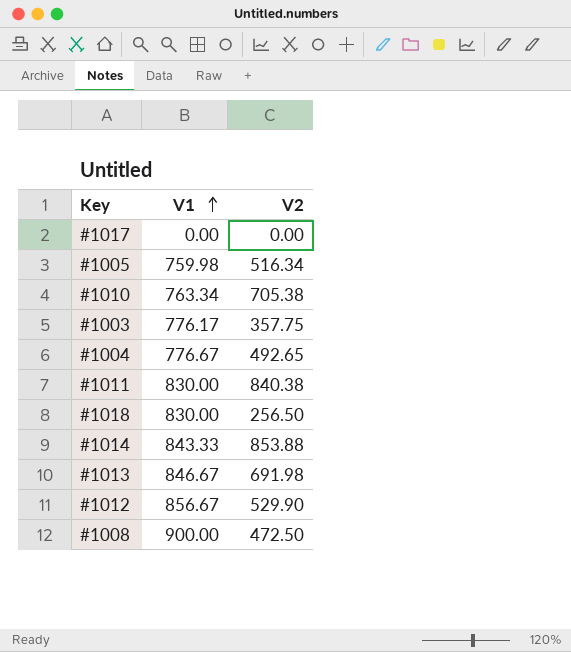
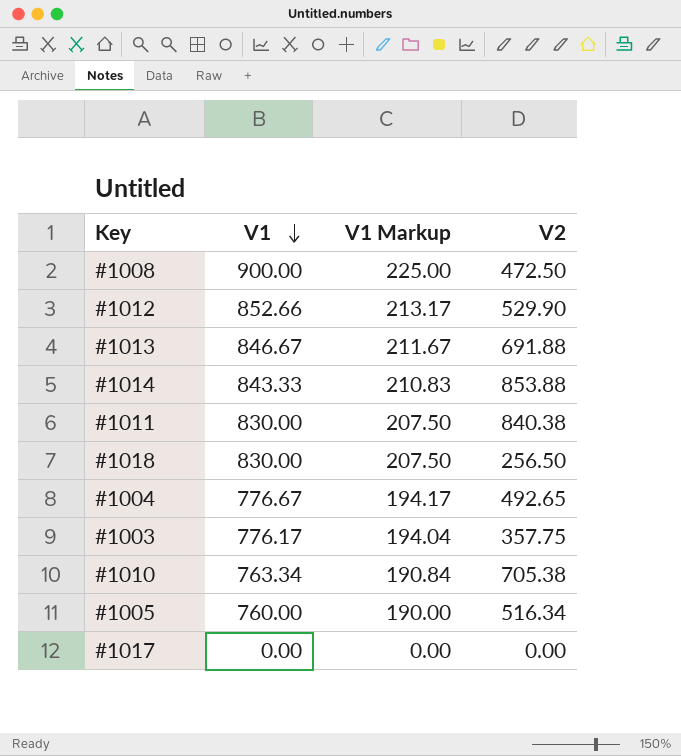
row order: V1 ascending -> V1 descending
column V1 Markup | formula: none -> [V1] * 0.25
#1012 | V1: 856.67 -> 852.66
#1013 | V2: 691.98 -> 691.88
#1005 | V1: 759.98 -> 760.00

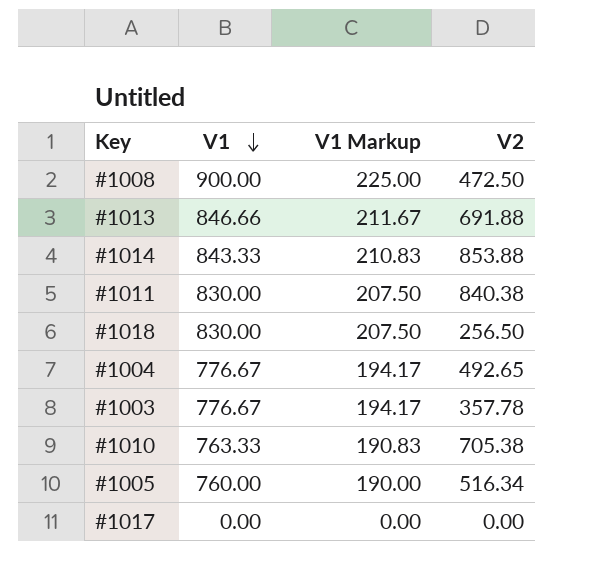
row #1012: 852.66 | 213.17 | 529.90 -> none
#1013 | V1: 846.67 -> 846.66
#1003 | V1: 776.17 -> 776.67
#1003 | V1 Markup: 194.04 -> 194.17
#1003 | V2: 357.75 -> 357.78
#1010 | V1: 763.34 -> 763.33
#1010 | V1 Markup: 190.84 -> 190.83

